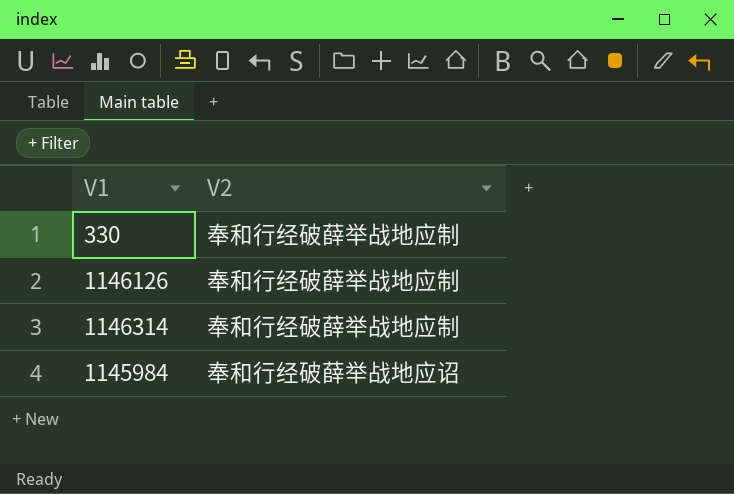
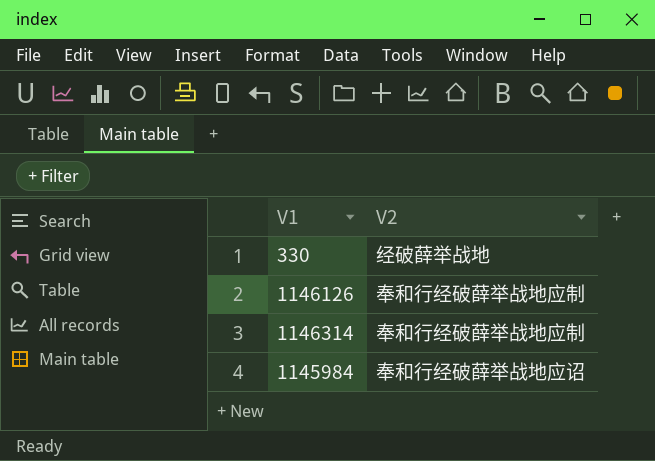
330 | V2: 奉和行经破薛举战地应制 -> 经破薛举战地

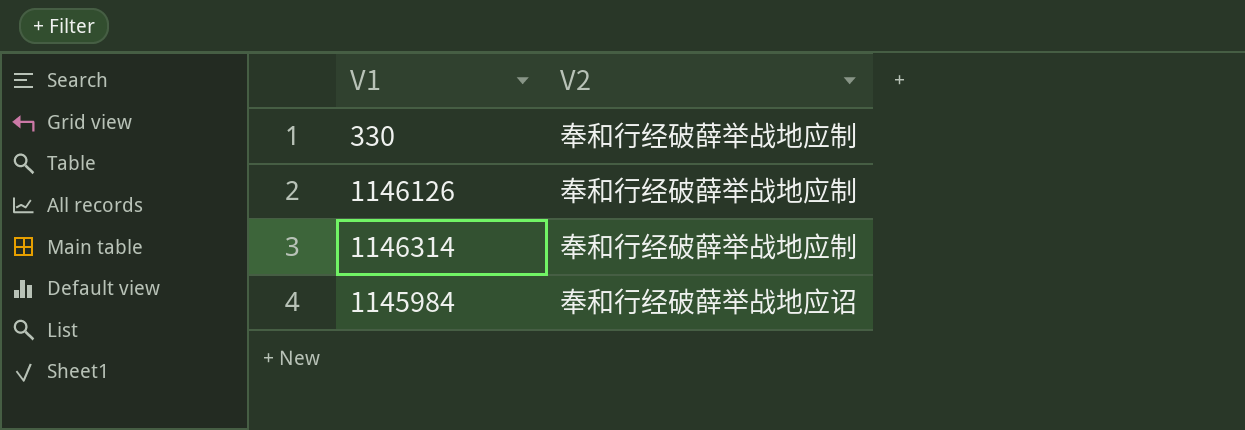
330 | V2: 经破薛举战地 -> 奉和行经破薛举战地应制

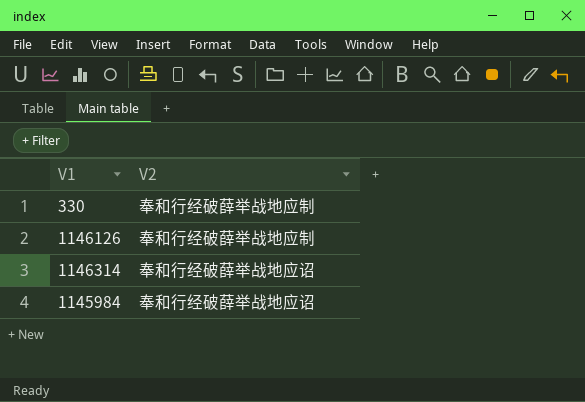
1146314 | V2: 奉和行经破薛举战地应制 -> 奉和行经破薛举战地应诏

